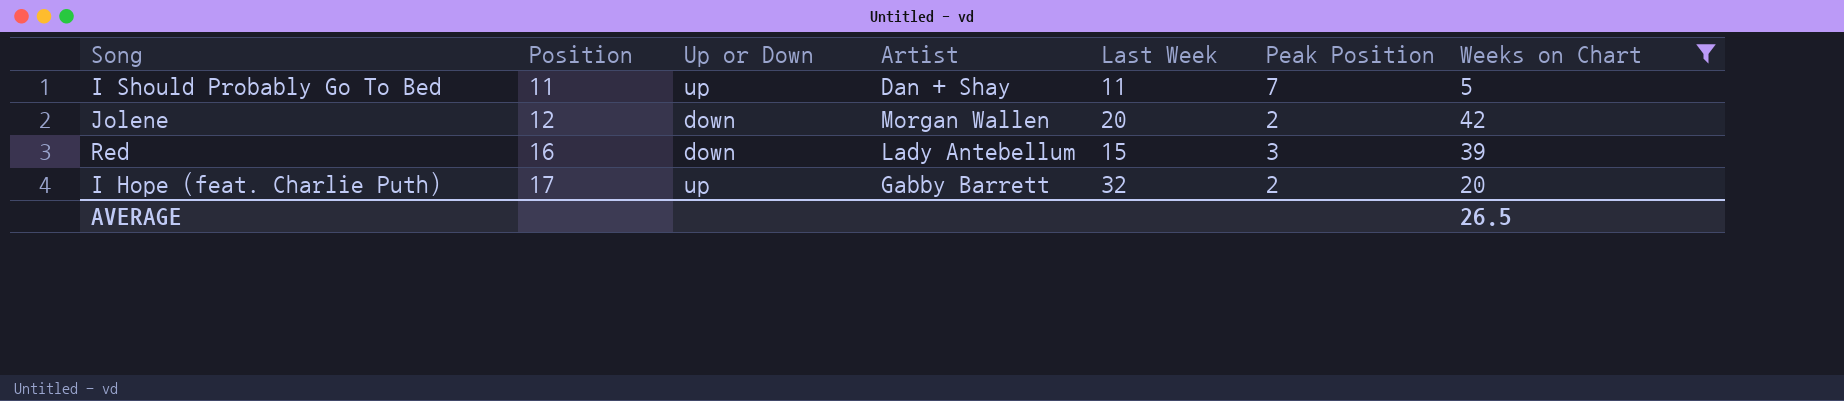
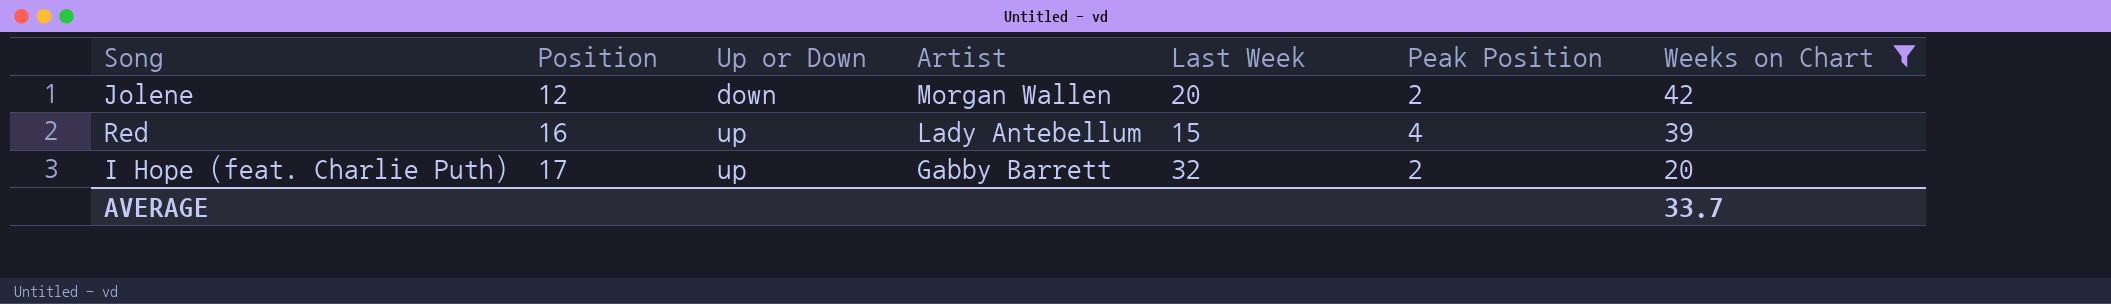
row I Should Probably Go To Bed: 11 | up | Dan + Shay | 11 | 7 | 5 -> none
Red | Up or Down: down -> up
Red | Peak Position: 3 -> 4
AVERAGE | Weeks on Chart: 26.5 -> 33.7

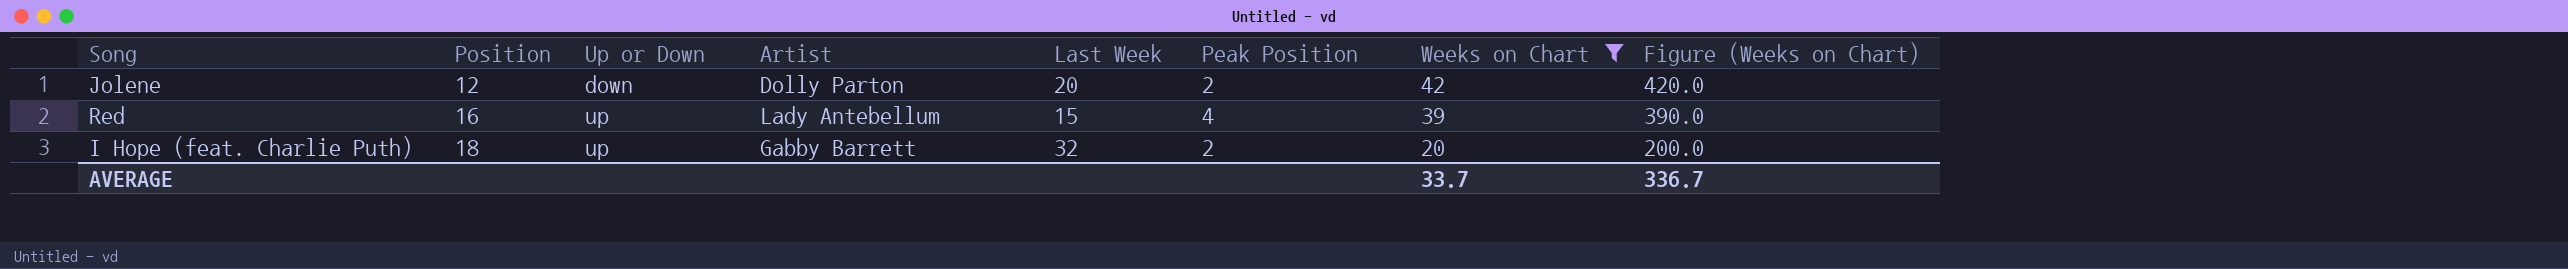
column Figure (Weeks on Chart) | formula: none -> [Weeks on Chart] * 10
Jolene | Artist: Morgan Wallen -> Dolly Parton
I Hope (feat. Charlie Puth) | Position: 17 -> 18

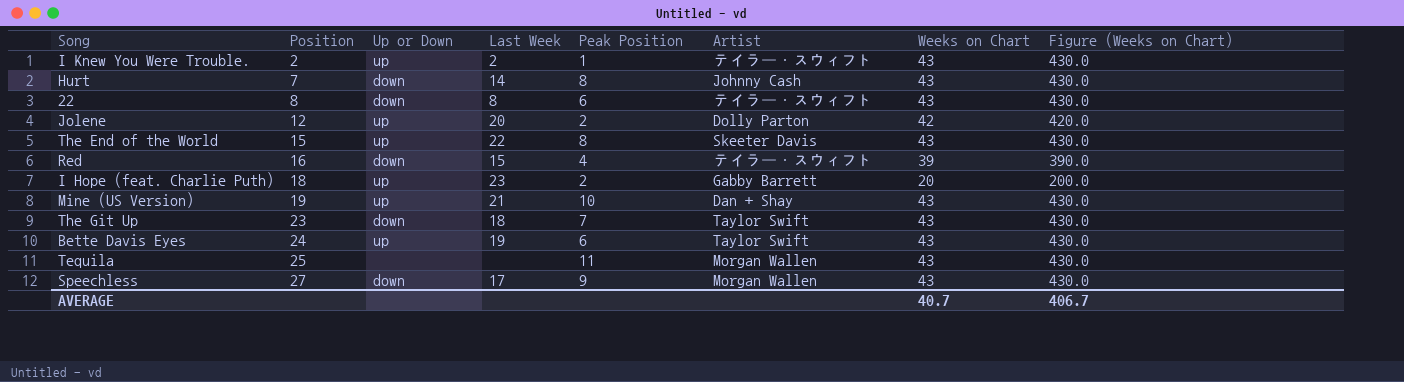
filter: Weeks on Chart != 43 -> none
column Artist | position: 4 -> 6
Jolene | Up or Down: down -> up
Red | Up or Down: up -> down
Red | Artist: Lady Antebellum -> テイラー・スウィフト
I Hope (feat. Charlie Puth) | Last Week: 32 -> 23
AVERAGE | Weeks on Chart: 33.7 -> 40.7
AVERAGE | Figure (Weeks on Chart): 336.7 -> 406.7

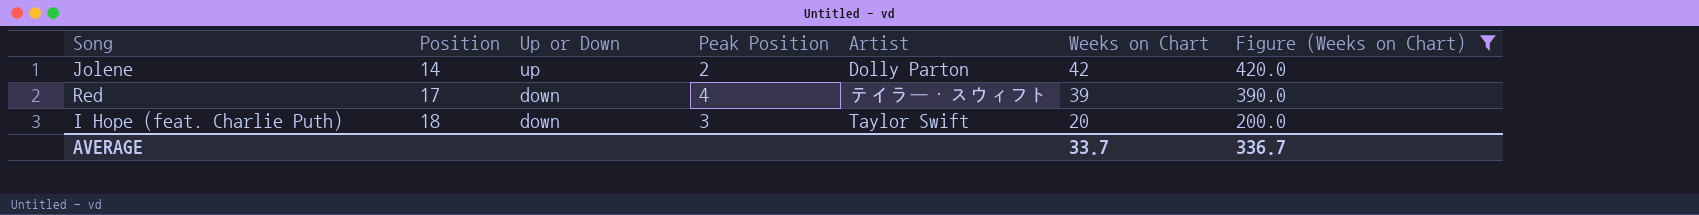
filter: none -> Figure (Weeks on Chart) != 430.0
column Last Week | position: 4 -> none
Jolene | Position: 12 -> 14
Red | Position: 16 -> 17
I Hope (feat. Charlie Puth) | Up or Down: up -> down
I Hope (feat. Charlie Puth) | Peak Position: 2 -> 3
I Hope (feat. Charlie Puth) | Artist: Gabby Barrett -> Taylor Swift
AVERAGE | Weeks on Chart: 40.7 -> 33.7
AVERAGE | Figure (Weeks on Chart): 406.7 -> 336.7

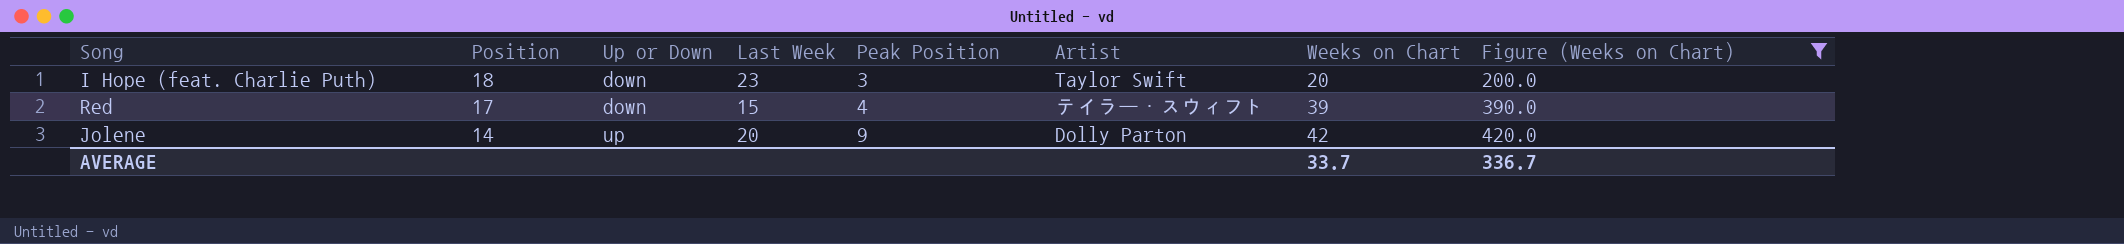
row order: Position ascending -> Position descending
column Last Week | position: none -> 4
Jolene | Peak Position: 2 -> 9

